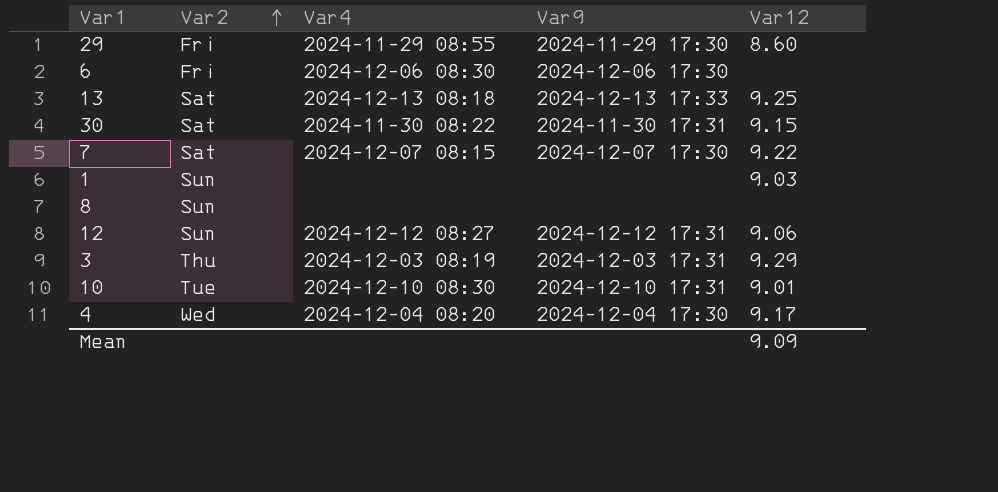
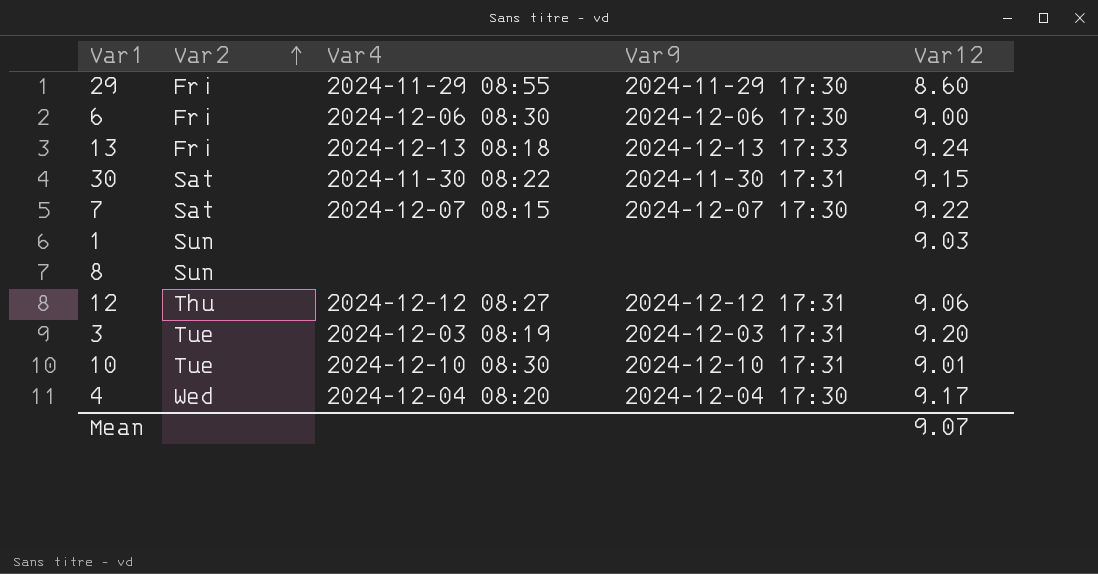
6 | Var12: none -> 9.00
13 | Var2: Sat -> Fri
13 | Var12: 9.25 -> 9.24
12 | Var2: Sun -> Thu
3 | Var2: Thu -> Tue
3 | Var12: 9.29 -> 9.20
Mean | Var12: 9.09 -> 9.07

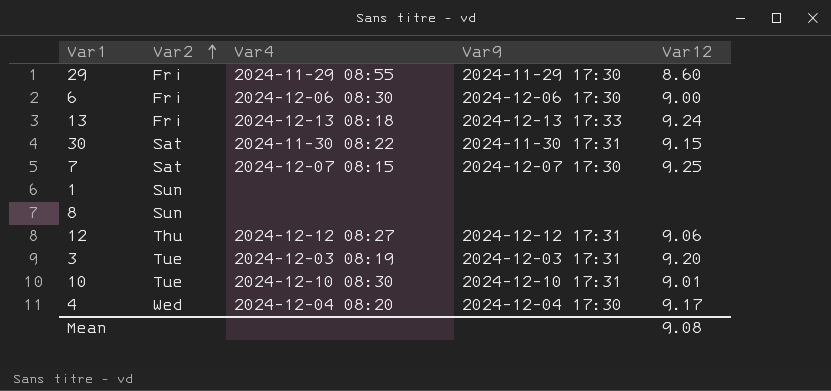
7 | Var12: 9.22 -> 9.25
1 | Var12: 9.03 -> none
Mean | Var12: 9.07 -> 9.08

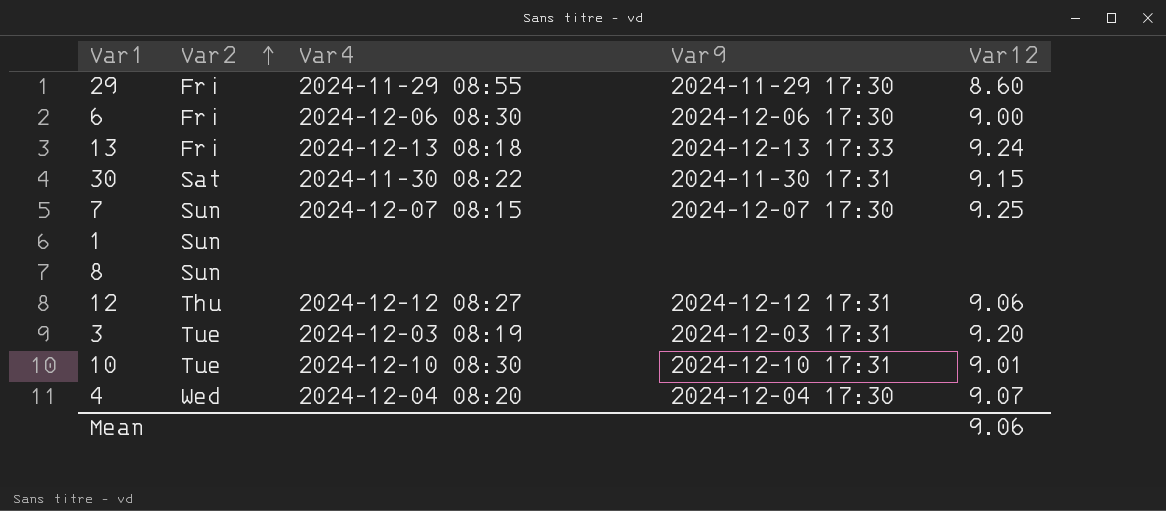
7 | Var2: Sat -> Sun
4 | Var12: 9.17 -> 9.07
Mean | Var12: 9.08 -> 9.06

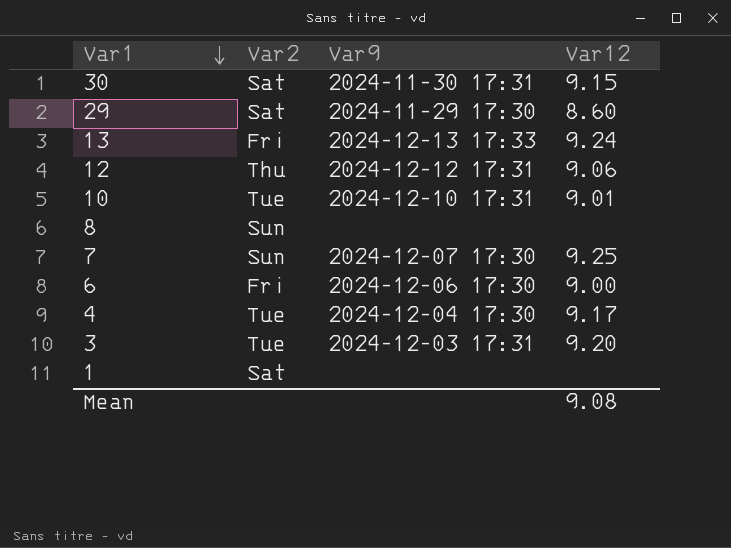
row order: Var2 ascending -> Var1 descending
column Var4 | position: 3 -> none
29 | Var2: Fri -> Sat
4 | Var2: Wed -> Tue
4 | Var12: 9.07 -> 9.17
1 | Var2: Sun -> Sat
Mean | Var12: 9.06 -> 9.08

